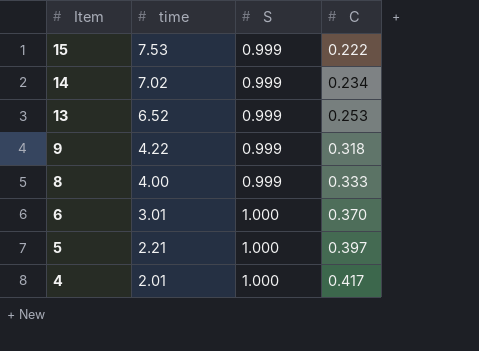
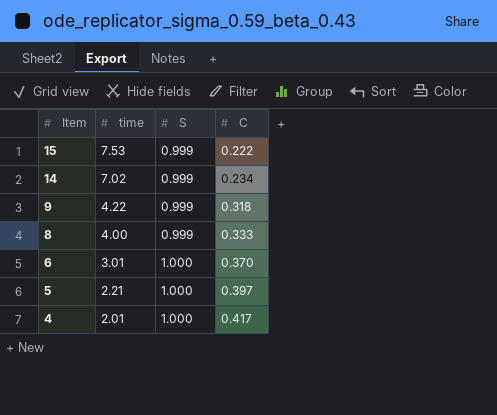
row 13: 6.52 | 0.999 | 0.253 -> none

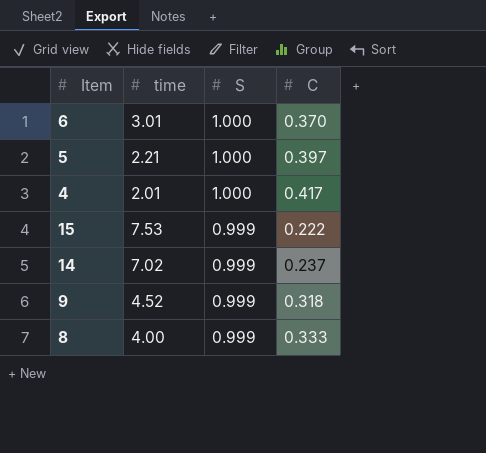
row order: Item descending -> S descending
14 | C: 0.234 -> 0.237
9 | time: 4.22 -> 4.52

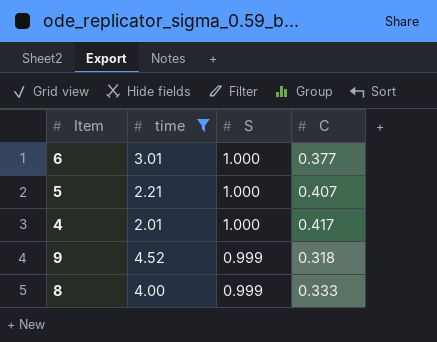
filter: none -> time <= 4.52
6 | C: 0.370 -> 0.377
5 | C: 0.397 -> 0.407

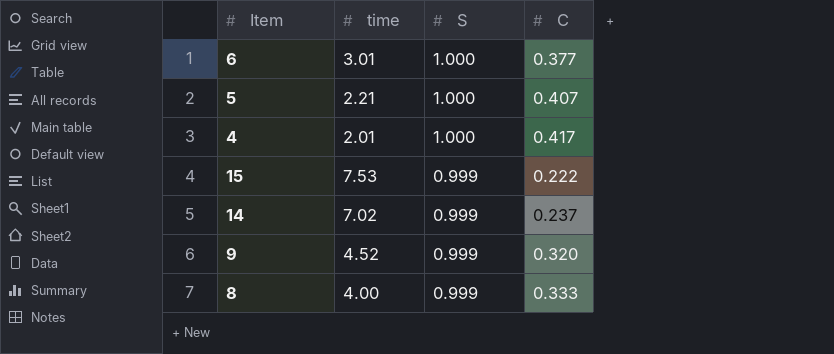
filter: time <= 4.52 -> none
9 | C: 0.318 -> 0.320

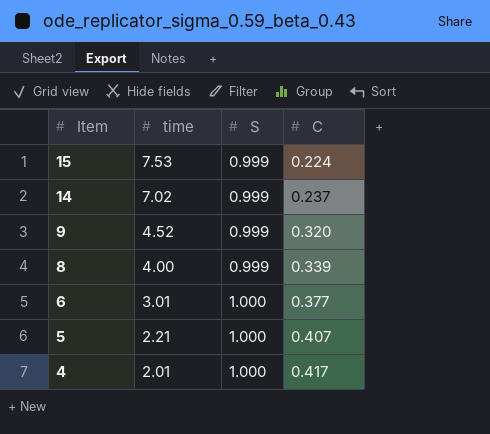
row order: S descending -> Item descending
15 | C: 0.222 -> 0.224
8 | C: 0.333 -> 0.339

